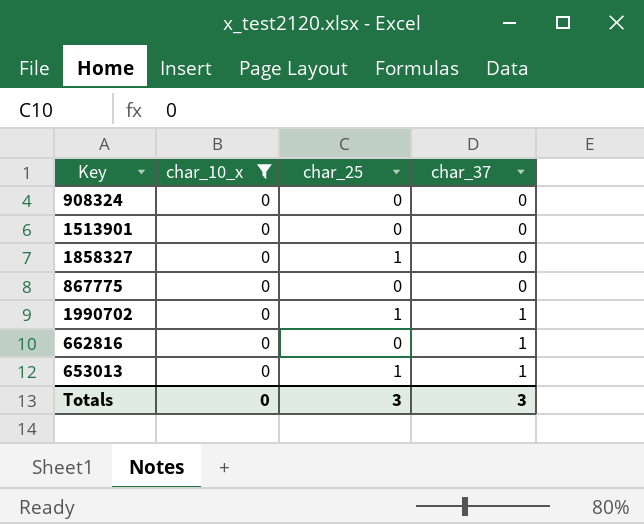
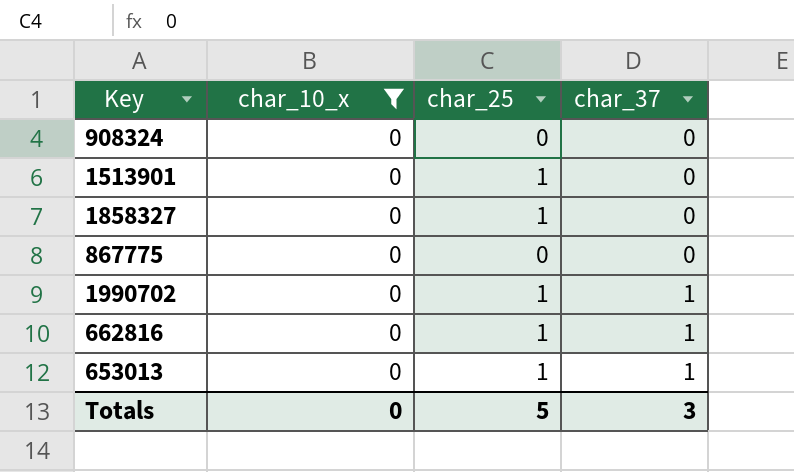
1513901 | char_25: 0 -> 1
662816 | char_25: 0 -> 1
Totals | char_25: 3 -> 5

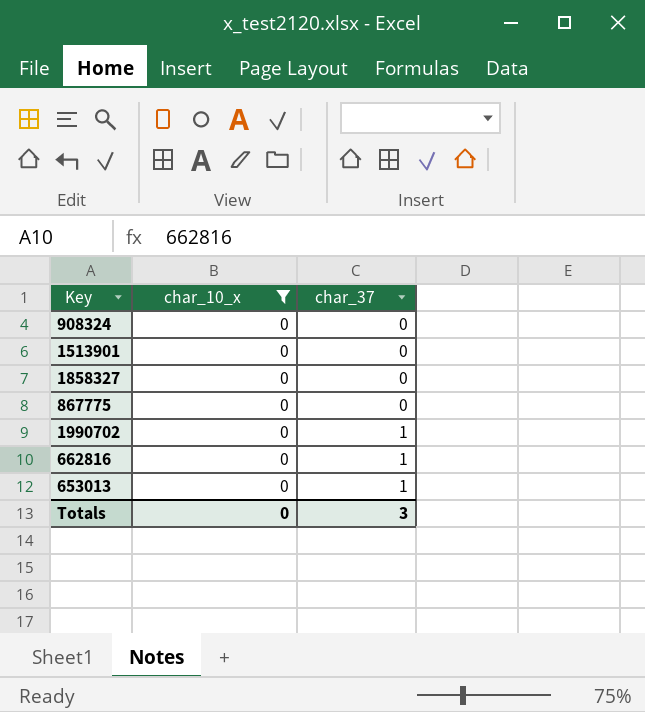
column char_25 | position: 3 -> none

